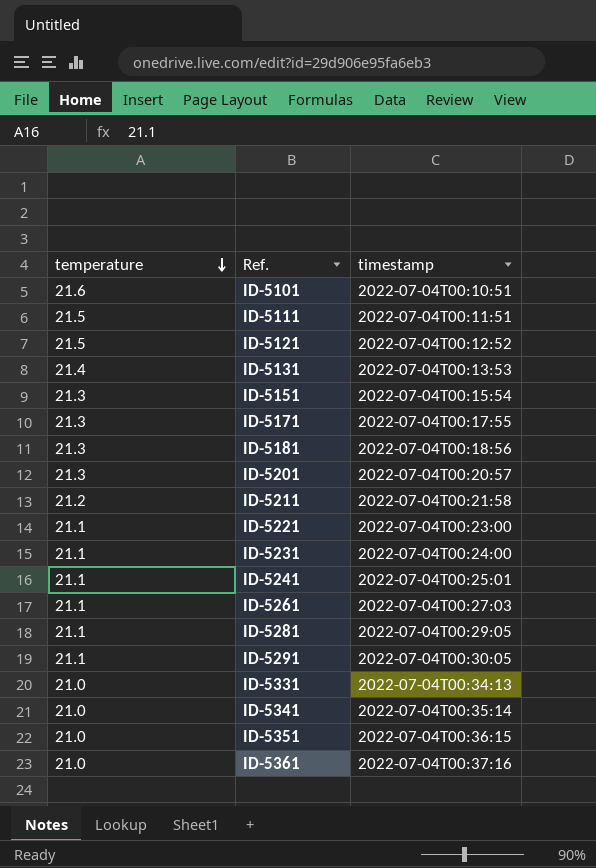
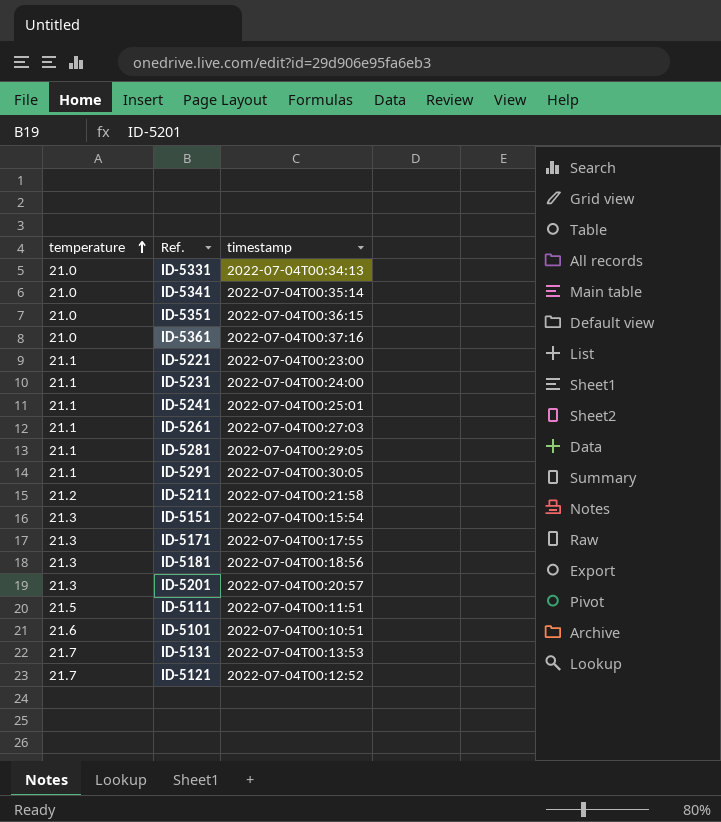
row order: temperature descending -> temperature ascending
ID-5131 | temperature: 21.4 -> 21.7
ID-5121 | temperature: 21.5 -> 21.7

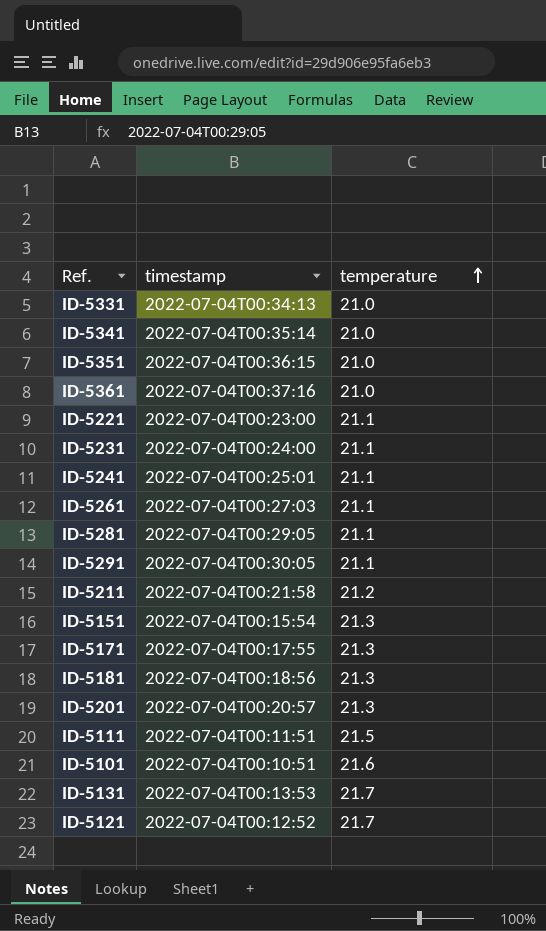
column temperature | position: 1 -> 3

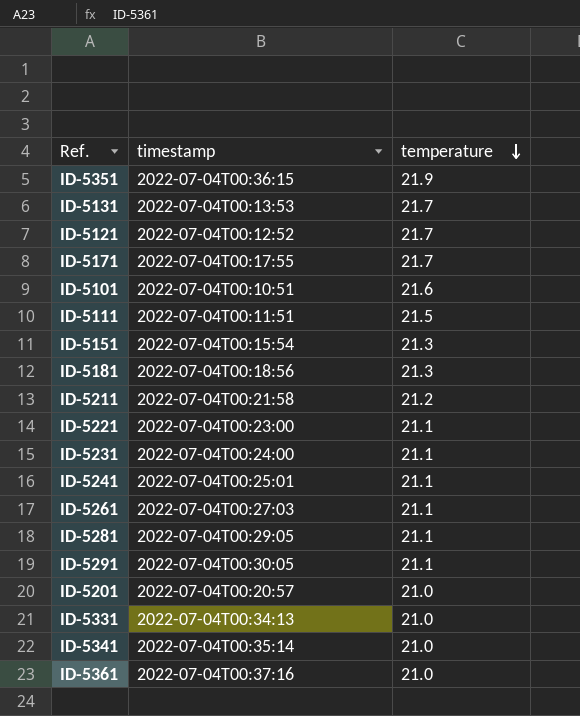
row order: temperature ascending -> temperature descending
ID-5351 | temperature: 21.0 -> 21.9
ID-5171 | temperature: 21.3 -> 21.7
ID-5201 | temperature: 21.3 -> 21.0

